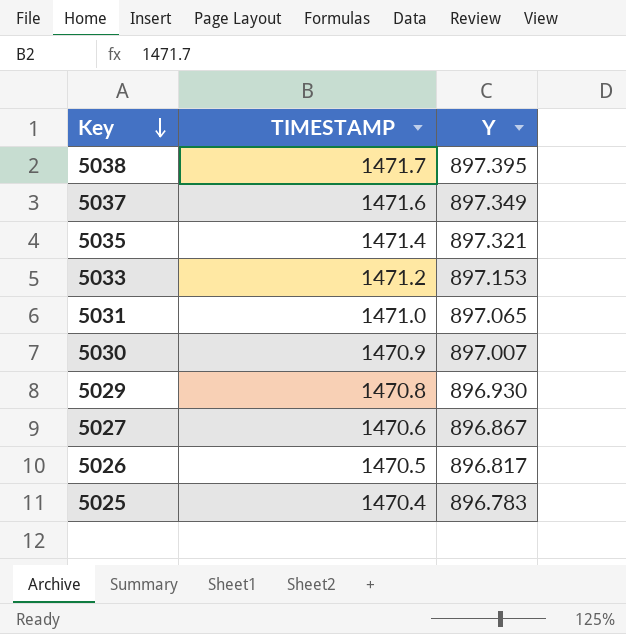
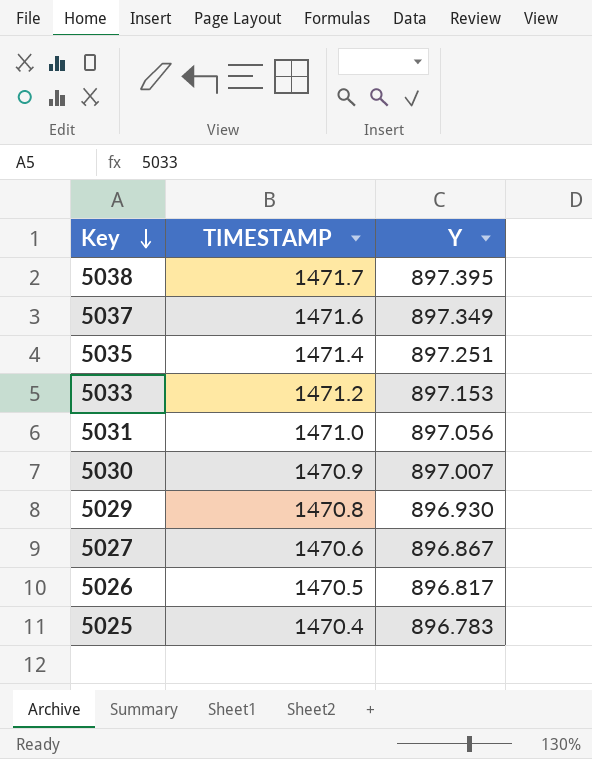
5035 | Y: 897.321 -> 897.251
5031 | Y: 897.065 -> 897.056

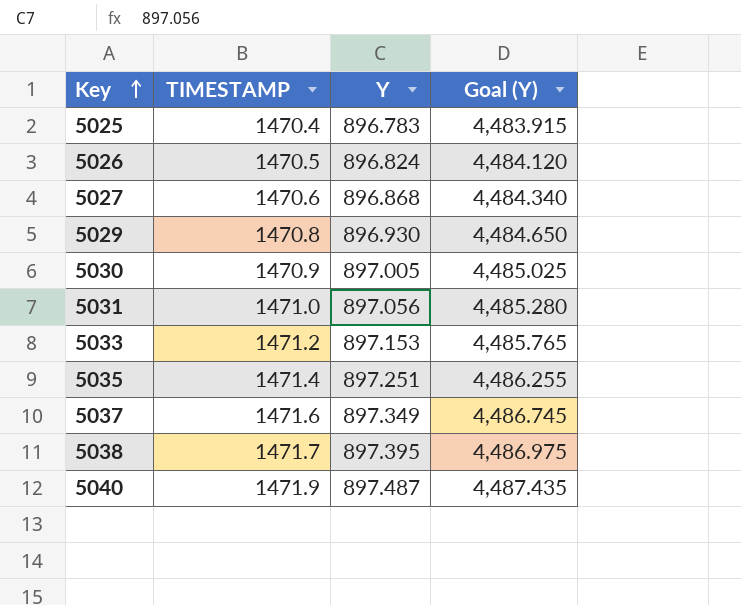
row order: Key descending -> Key ascending
column Goal (Y) | formula: none -> [Y] * 5
5026 | Y: 896.817 -> 896.824
5027 | Y: 896.867 -> 896.868
5030 | Y: 897.007 -> 897.005
row 5040: none -> 1471.9 | 897.487 | 4,487.435

